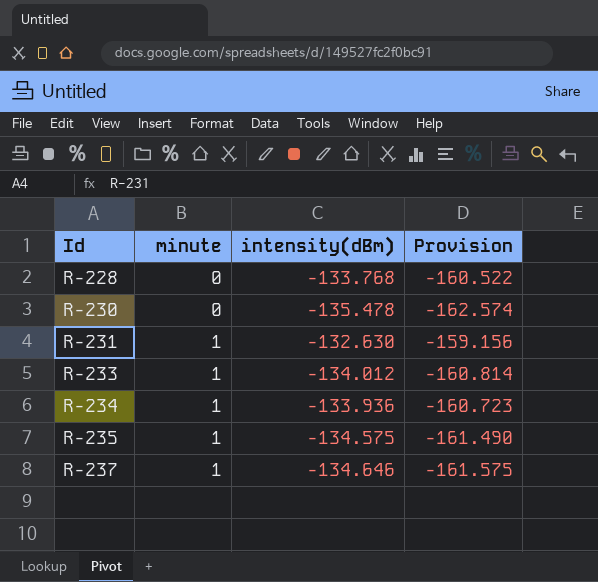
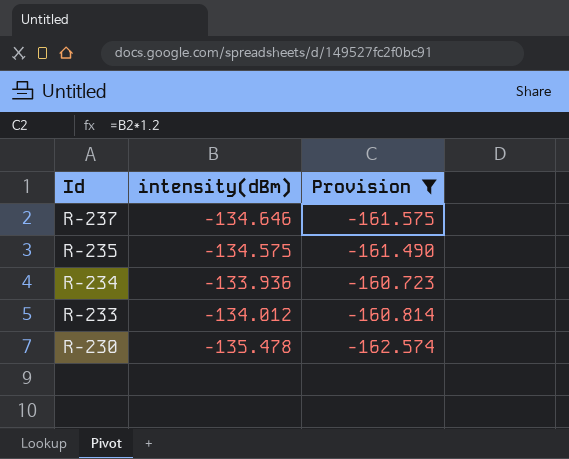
filter: none -> Provision <= -160.723
row order: Id ascending -> Id descending
column minute | position: 2 -> none

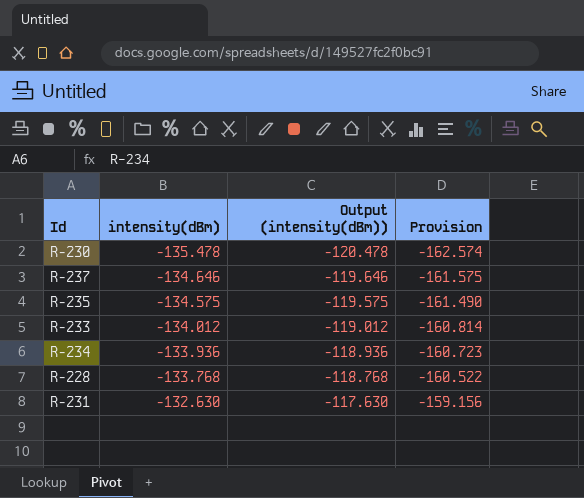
filter: Provision <= -160.723 -> none
row order: Id descending -> intensity(dBm) ascending
column Output (intensity(dBm)) | formula: none -> [intensity(dBm)] + 15

